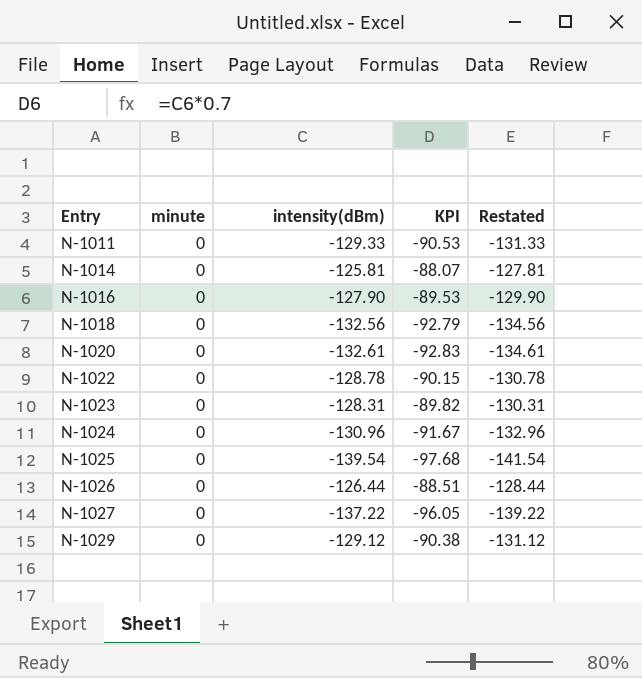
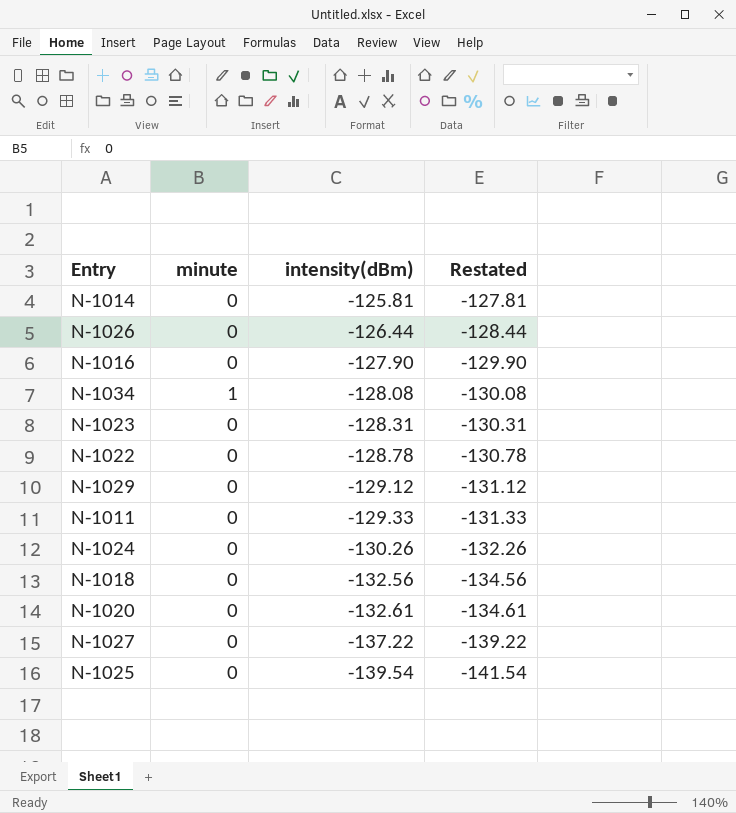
row order: Entry ascending -> intensity(dBm) descending
column KPI | formula: [intensity(dBm)] * 0.7 -> none
row N-1034: none -> 1 | -128.08 | -130.08
N-1024 | intensity(dBm): -130.96 -> -130.26
N-1024 | Restated: -132.96 -> -132.26

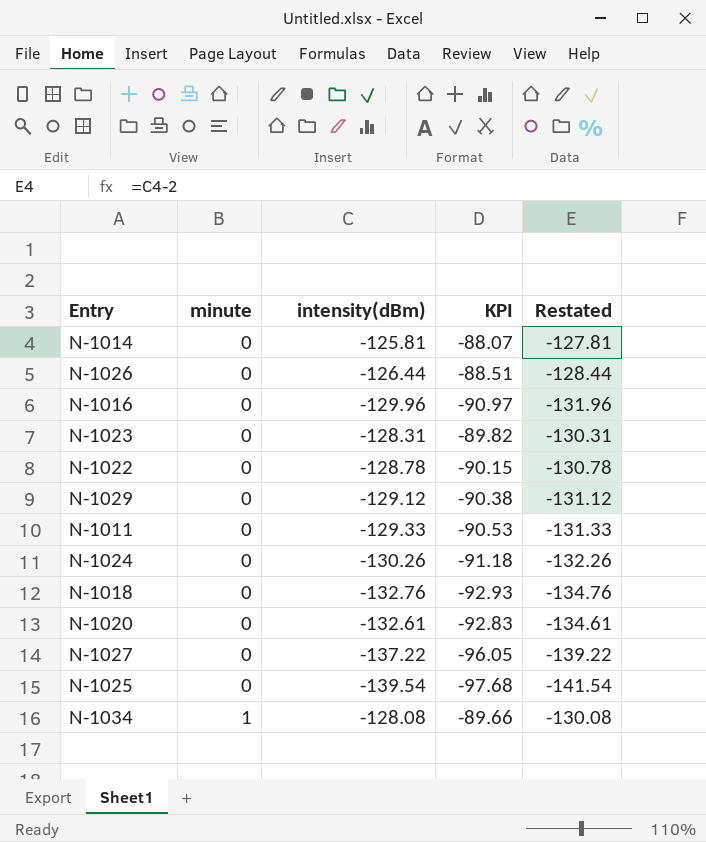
row order: intensity(dBm) descending -> minute ascending
column KPI | formula: none -> [intensity(dBm)] * 0.7
N-1016 | intensity(dBm): -127.90 -> -129.96
N-1016 | Restated: -129.90 -> -131.96
N-1018 | intensity(dBm): -132.56 -> -132.76
N-1018 | Restated: -134.56 -> -134.76

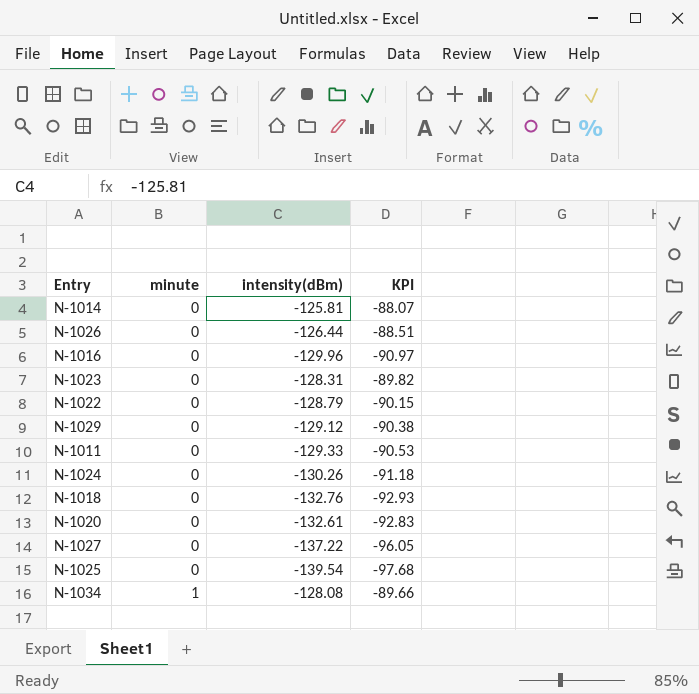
column Restated | formula: [intensity(dBm)] - 2 -> none
N-1022 | intensity(dBm): -128.78 -> -128.79

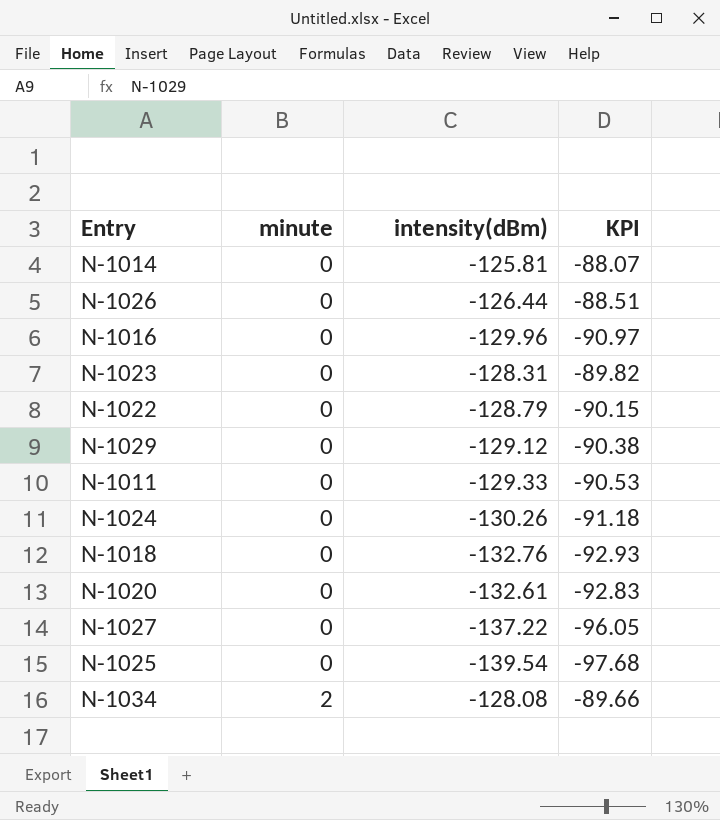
N-1034 | minute: 1 -> 2

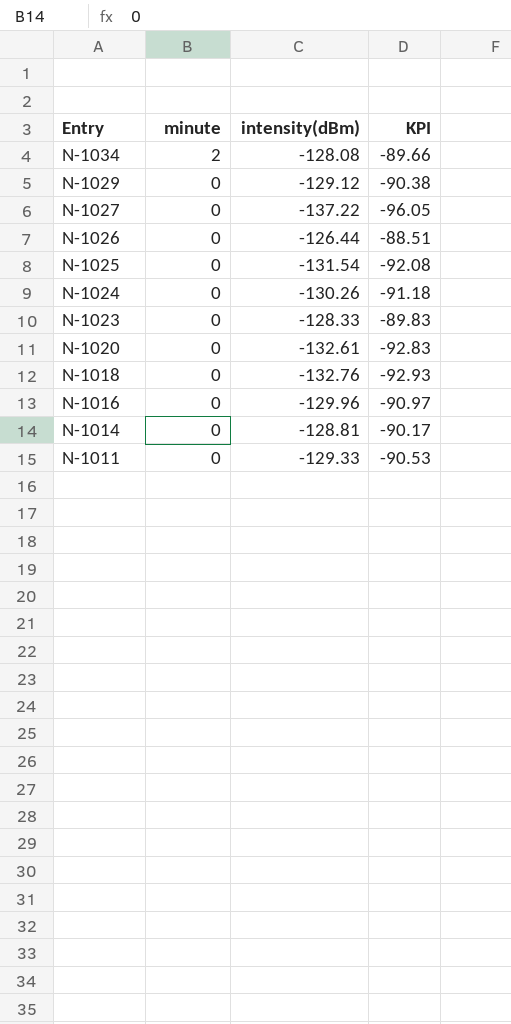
row order: minute ascending -> Entry descending
row N-1022: 0 | -128.79 | -90.15 -> none
N-1025 | intensity(dBm): -139.54 -> -131.54
N-1025 | KPI: -97.68 -> -92.08
N-1023 | intensity(dBm): -128.31 -> -128.33
N-1023 | KPI: -89.82 -> -89.83
N-1014 | intensity(dBm): -125.81 -> -128.81
N-1014 | KPI: -88.07 -> -90.17

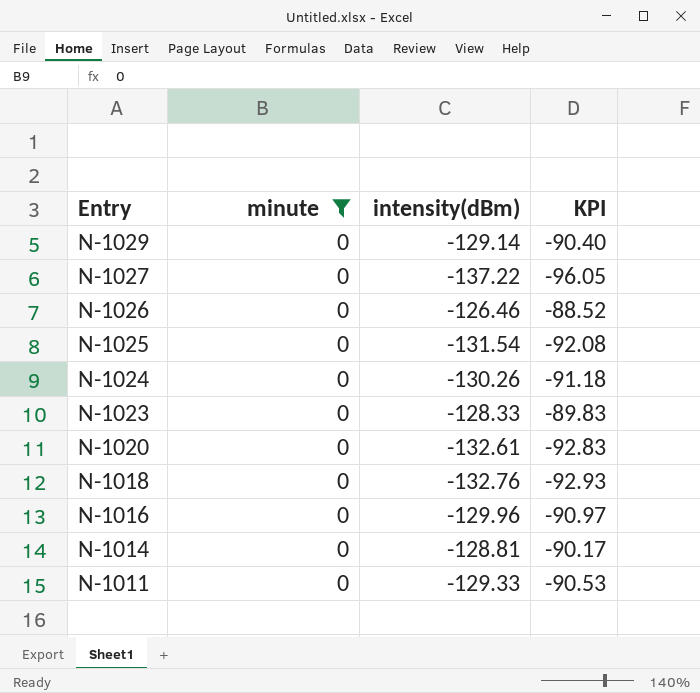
filter: none -> minute = 0
N-1029 | intensity(dBm): -129.12 -> -129.14
N-1029 | KPI: -90.38 -> -90.40
N-1026 | intensity(dBm): -126.44 -> -126.46
N-1026 | KPI: -88.51 -> -88.52

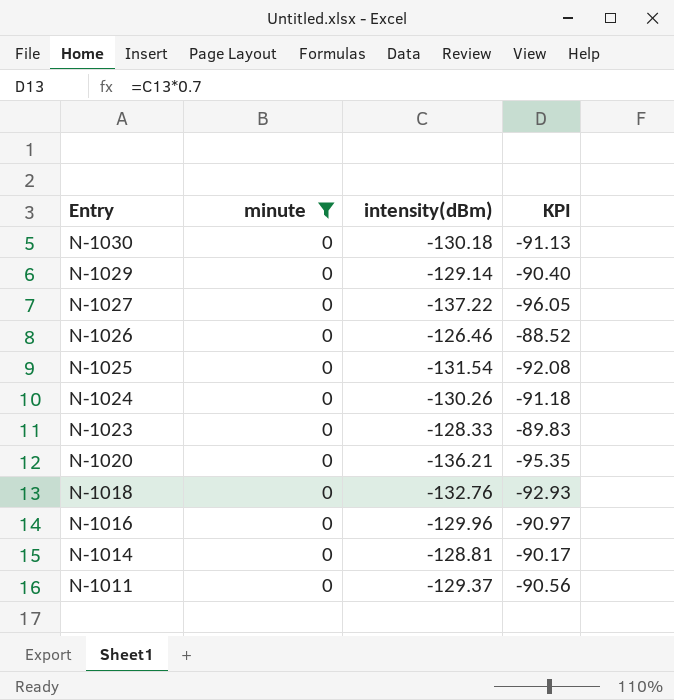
row N-1030: none -> 0 | -130.18 | -91.13
N-1020 | intensity(dBm): -132.61 -> -136.21
N-1020 | KPI: -92.83 -> -95.35
N-1011 | intensity(dBm): -129.33 -> -129.37
N-1011 | KPI: -90.53 -> -90.56

